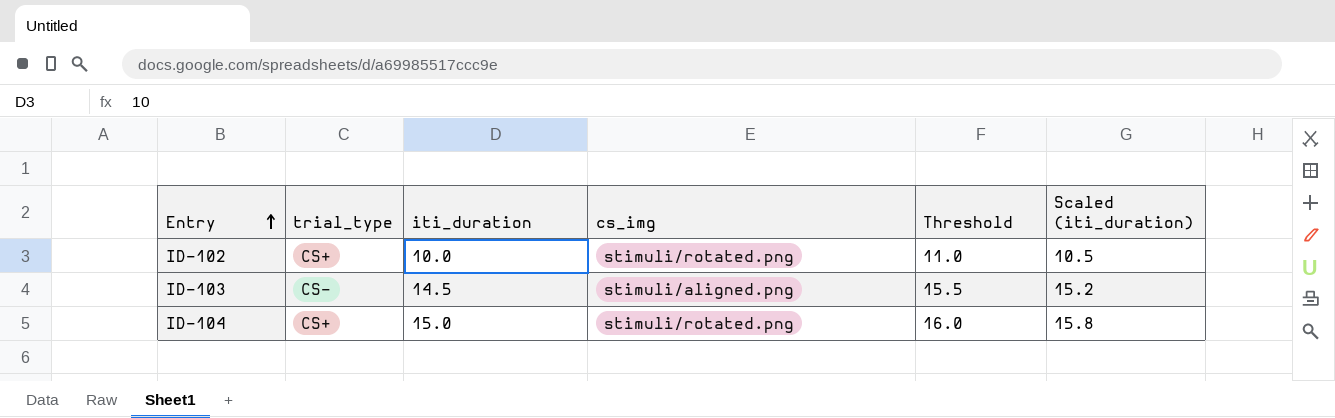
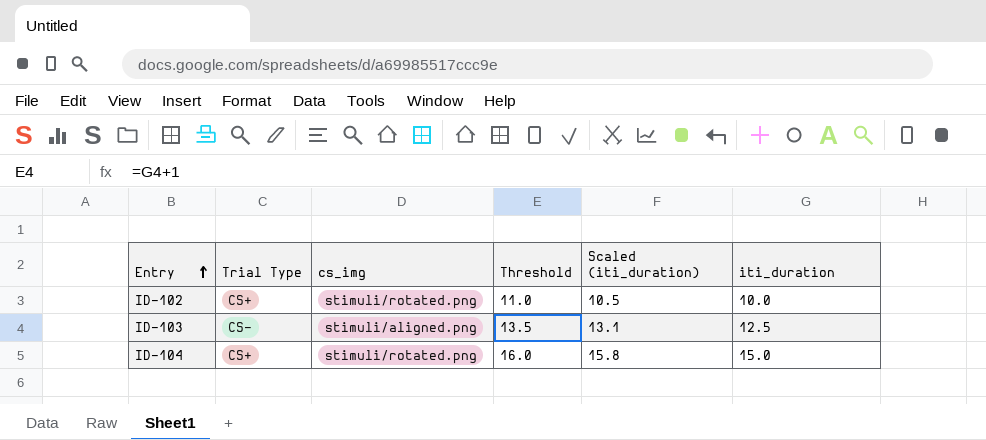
column name: trial_type -> Trial Type
column iti_duration | position: 3 -> 6
ID-103 | Threshold: 15.5 -> 13.5
ID-103 | Scaled (iti_duration): 15.2 -> 13.1
ID-103 | iti_duration: 14.5 -> 12.5

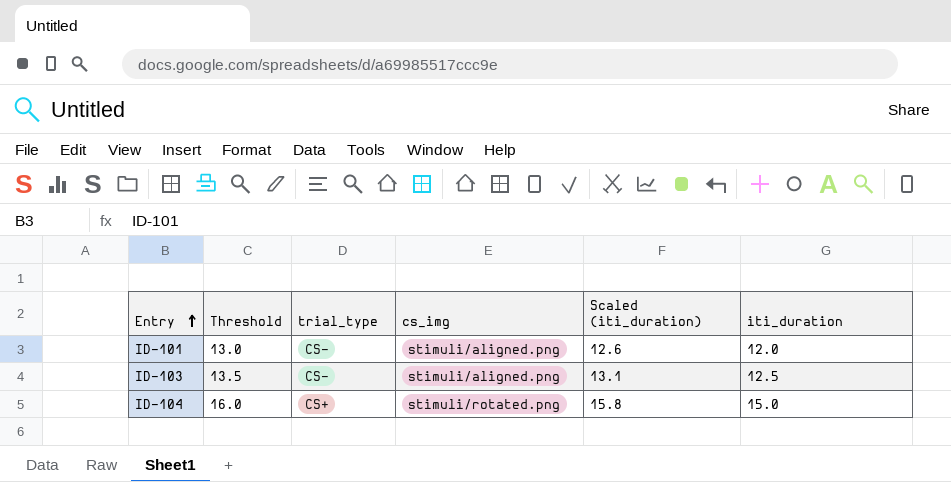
column Threshold | position: 4 -> 2
column name: Trial Type -> trial_type
row ID-102: CS+ | stimuli/rotated.png | 11.0 | 10.5 | 10.0 -> none
row ID-101: none -> 13.0 | CS- | stimuli/aligned.png | 12.6 | 12.0

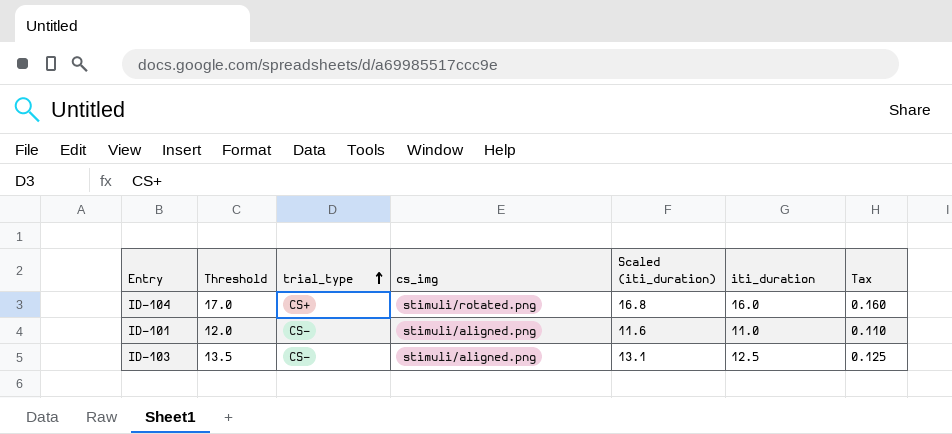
row order: Entry ascending -> trial_type ascending
column Tax | formula: none -> [iti_duration] * 0.01
ID-104 | Threshold: 16.0 -> 17.0
ID-104 | Scaled (iti_duration): 15.8 -> 16.8
ID-104 | iti_duration: 15.0 -> 16.0
ID-101 | Threshold: 13.0 -> 12.0
ID-101 | Scaled (iti_duration): 12.6 -> 11.6
ID-101 | iti_duration: 12.0 -> 11.0

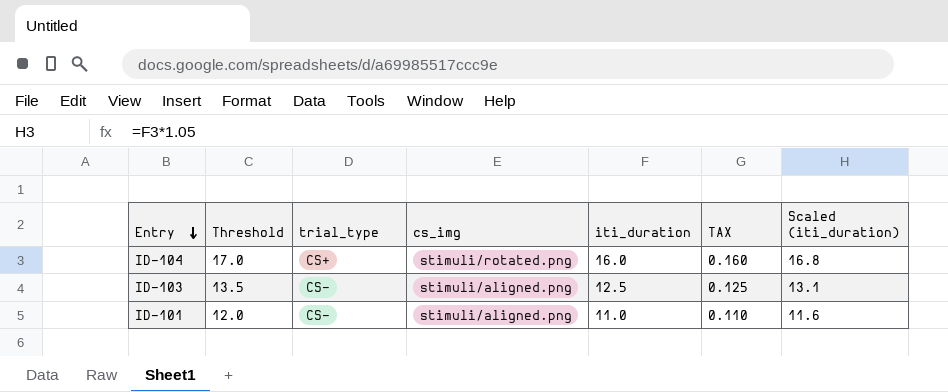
row order: trial_type ascending -> Entry descending
column name: Tax -> TAX
column Scaled (iti_duration) | position: 5 -> 7

